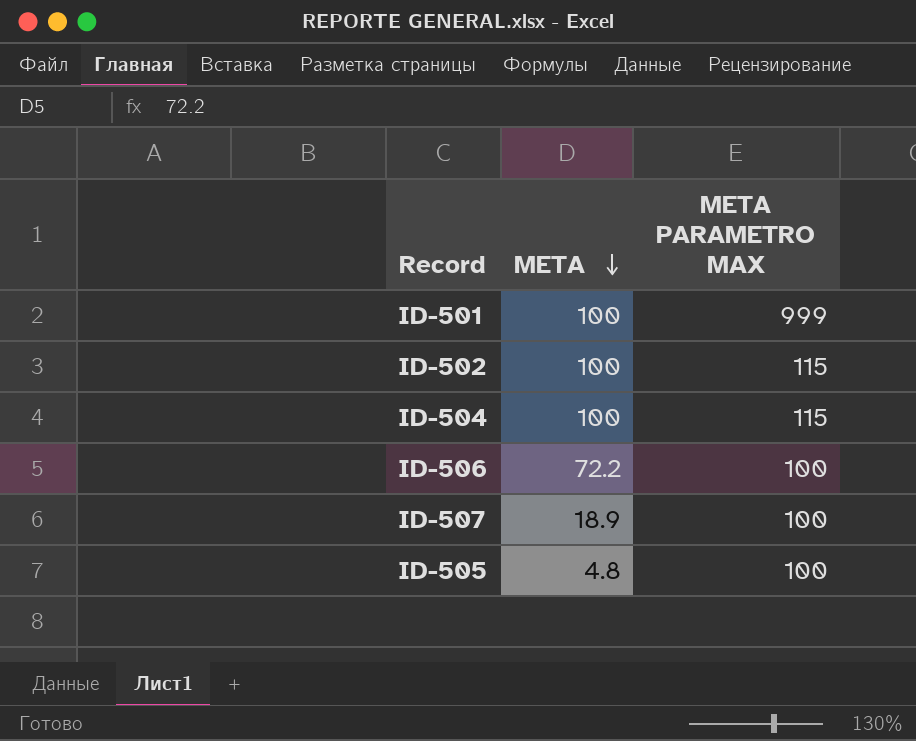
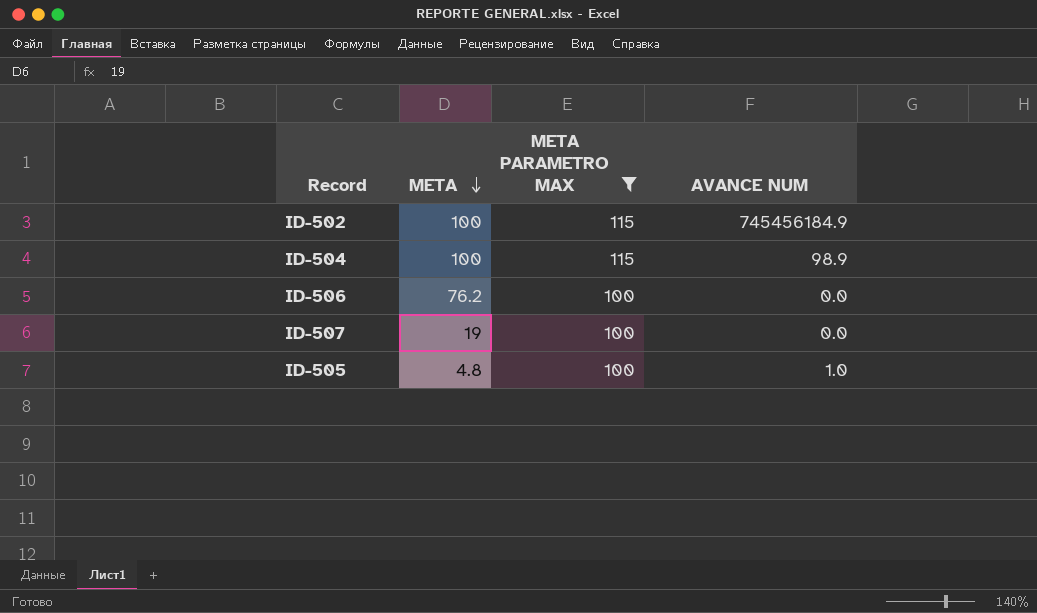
filter: none -> META PARAMETRO MAX != 999
column AVANCE NUM | position: none -> 4
ID-506 | META: 72.2 -> 76.2
ID-507 | META: 18.9 -> 19

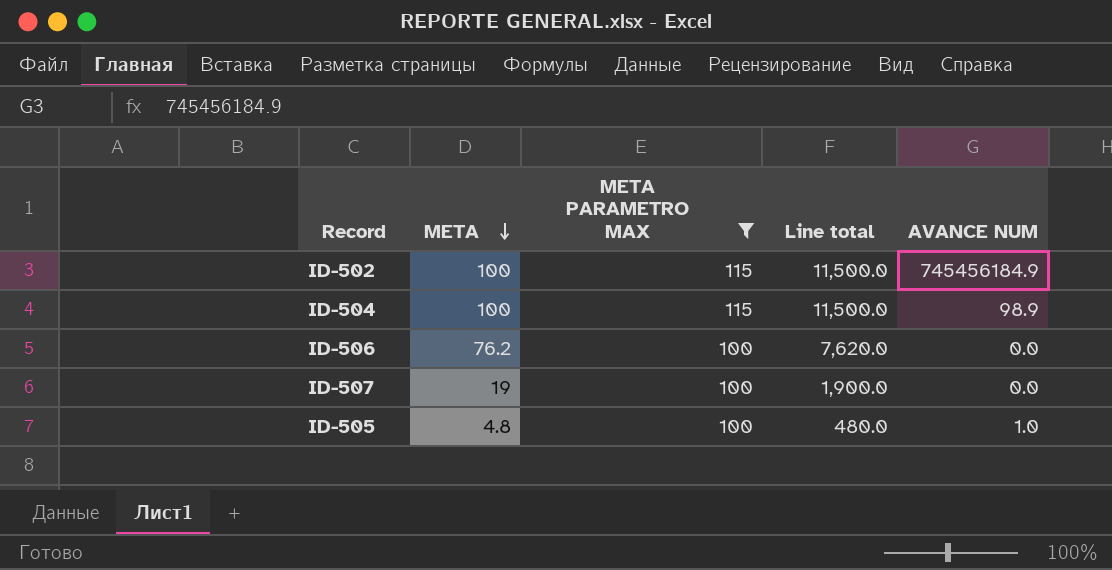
column Line total | formula: none -> [META] * [META PARAMETRO MAX]

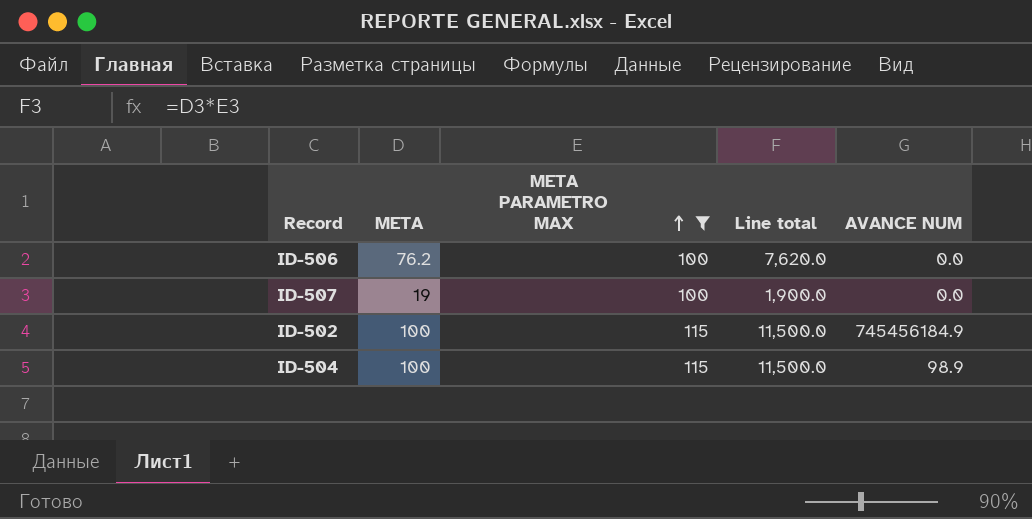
row order: META descending -> META PARAMETRO MAX ascending
row ID-505: 4.8 | 100 | 480.0 | 1.0 -> none

